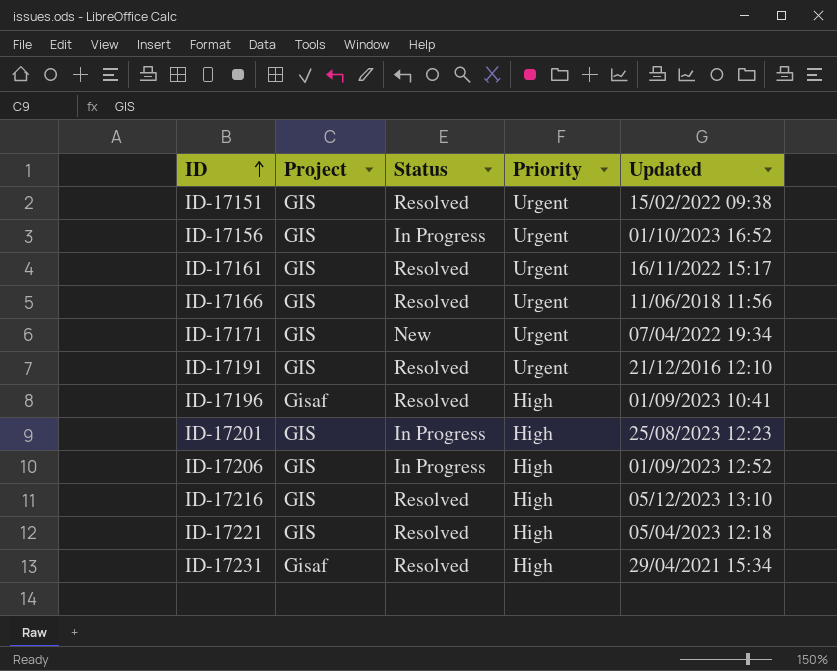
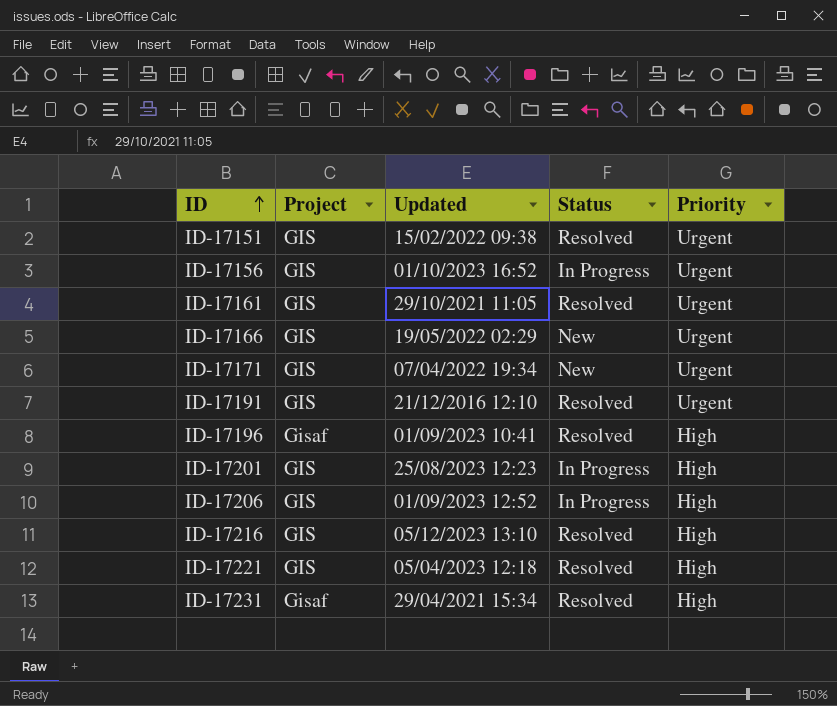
column Updated | position: 5 -> 3
ID-17161 | Updated: 16/11/2022 15:17 -> 29/10/2021 11:05
ID-17166 | Updated: 11/06/2018 11:56 -> 19/05/2022 02:29
ID-17166 | Status: Resolved -> New

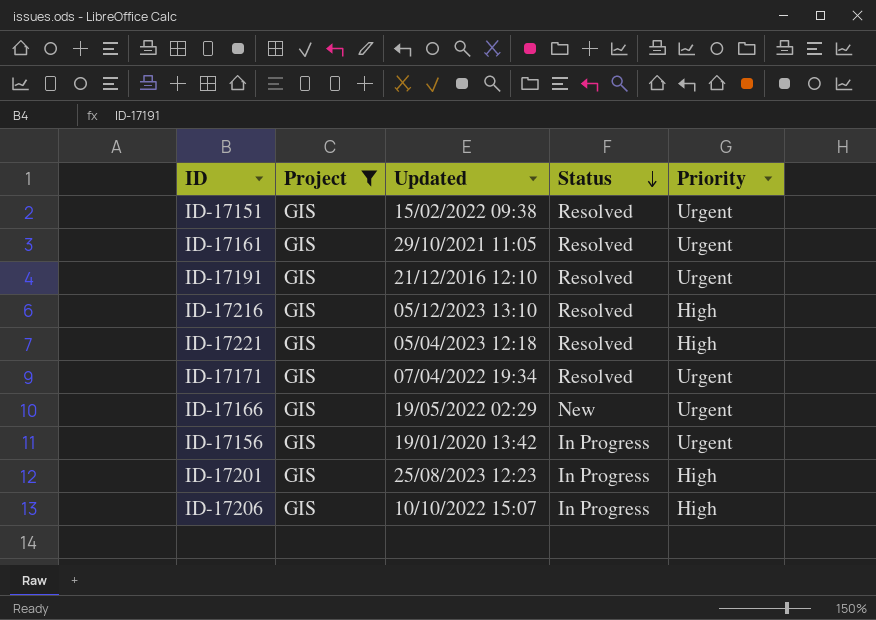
filter: none -> Project = GIS
row order: ID ascending -> Status descending
ID-17171 | Status: New -> Resolved
ID-17156 | Updated: 01/10/2023 16:52 -> 19/01/2020 13:42
ID-17206 | Updated: 01/09/2023 12:52 -> 10/10/2022 15:07

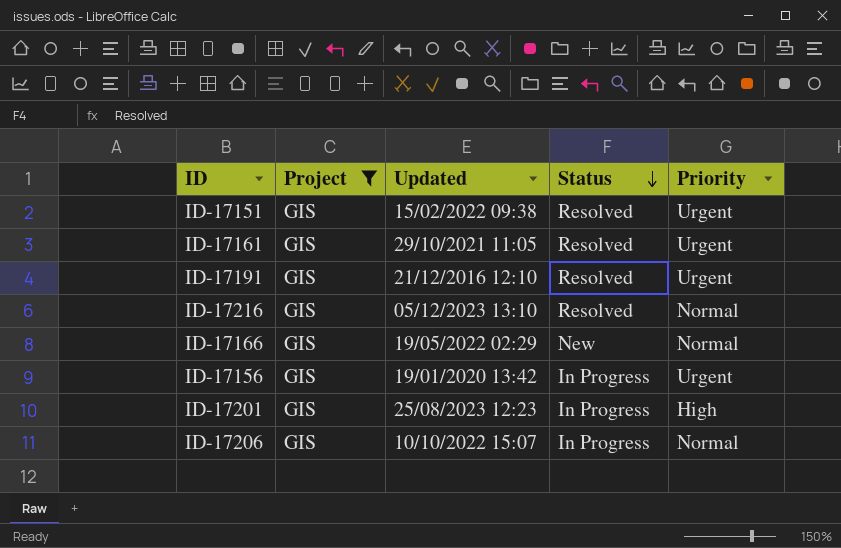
row ID-17221: GIS | 05/04/2023 12:18 | Resolved | High -> none
row ID-17171: GIS | 07/04/2022 19:34 | Resolved | Urgent -> none
ID-17216 | Priority: High -> Normal
ID-17166 | Priority: Urgent -> Normal
ID-17206 | Priority: High -> Normal

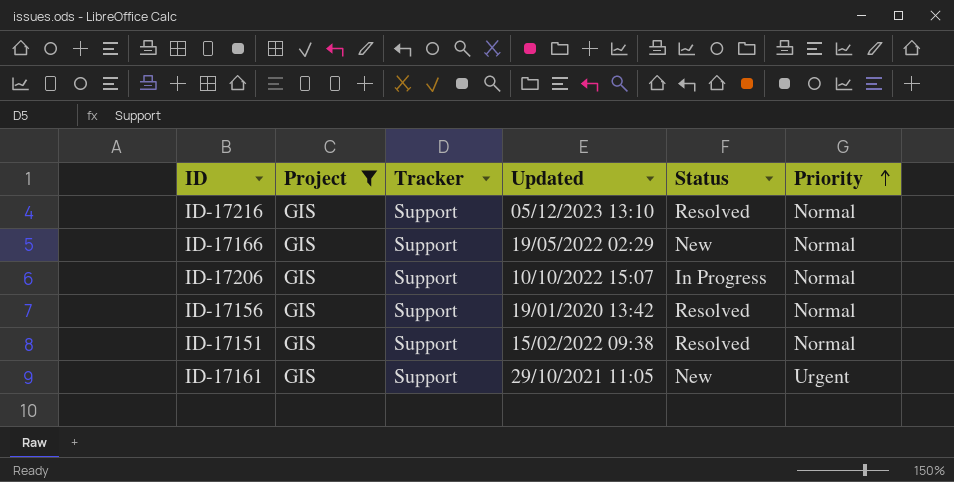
row order: Status descending -> Priority ascending
column Tracker | position: none -> 3
row ID-17191: GIS | 21/12/2016 12:10 | Resolved | Urgent -> none
row ID-17201: GIS | 25/08/2023 12:23 | In Progress | High -> none
ID-17156 | Status: In Progress -> Resolved
ID-17156 | Priority: Urgent -> Normal
ID-17151 | Priority: Urgent -> Normal
ID-17161 | Status: Resolved -> New

